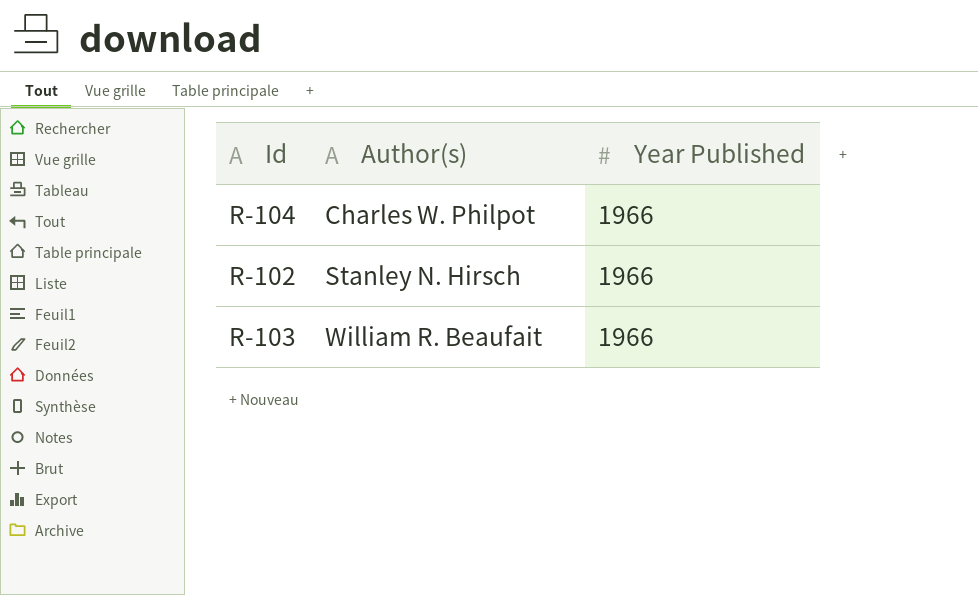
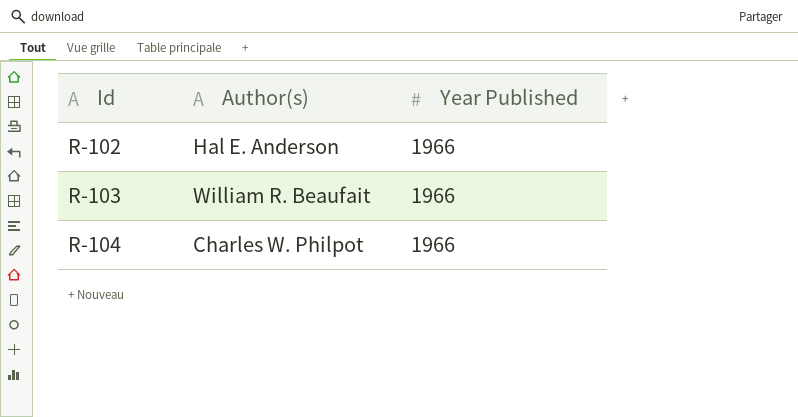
row order: Author(s) ascending -> Id ascending
R-102 | Author(s): Stanley N. Hirsch -> Hal E. Anderson

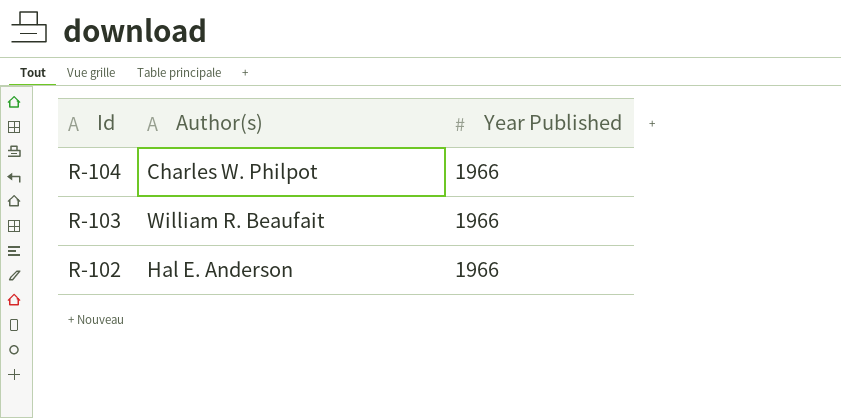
row order: Id ascending -> Id descending

